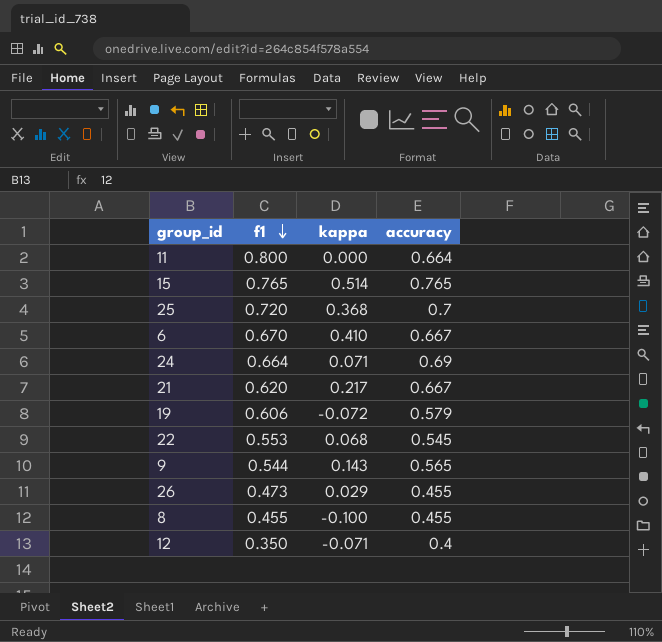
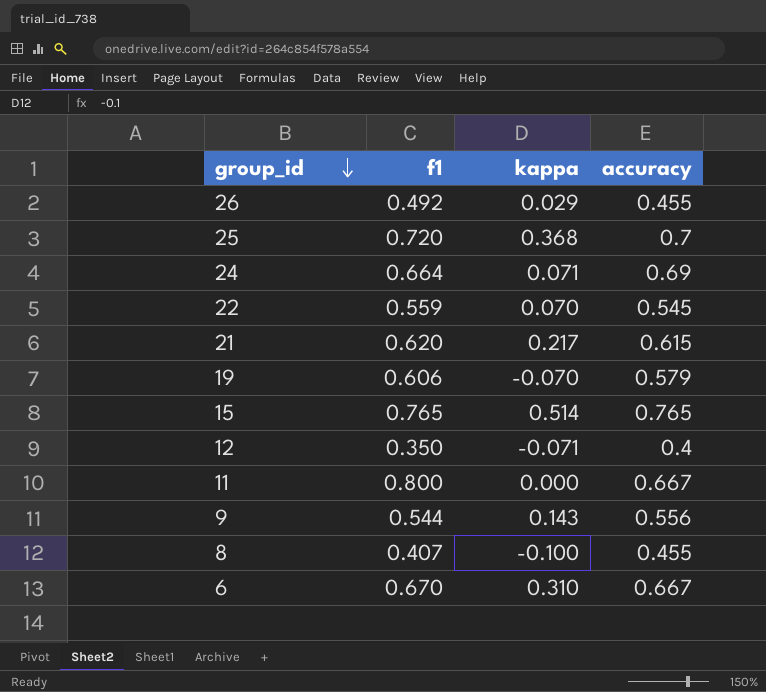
row order: f1 descending -> group_id descending
26 | f1: 0.473 -> 0.492
22 | f1: 0.553 -> 0.559
22 | kappa: 0.068 -> 0.070
21 | accuracy: 0.667 -> 0.615
19 | kappa: -0.072 -> -0.070
11 | accuracy: 0.664 -> 0.667
9 | accuracy: 0.565 -> 0.556
8 | f1: 0.455 -> 0.407
6 | kappa: 0.410 -> 0.310

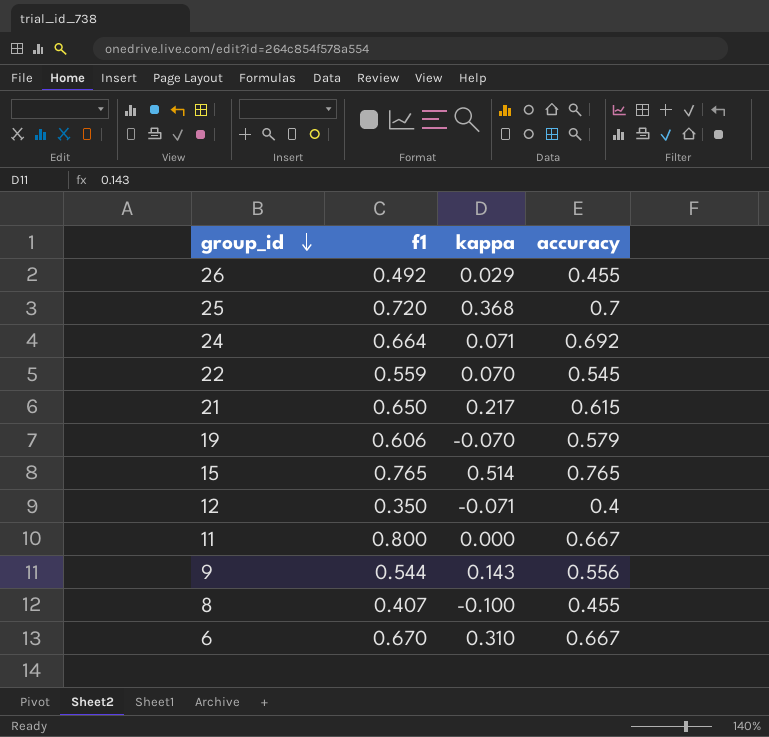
24 | accuracy: 0.69 -> 0.692
21 | f1: 0.620 -> 0.650

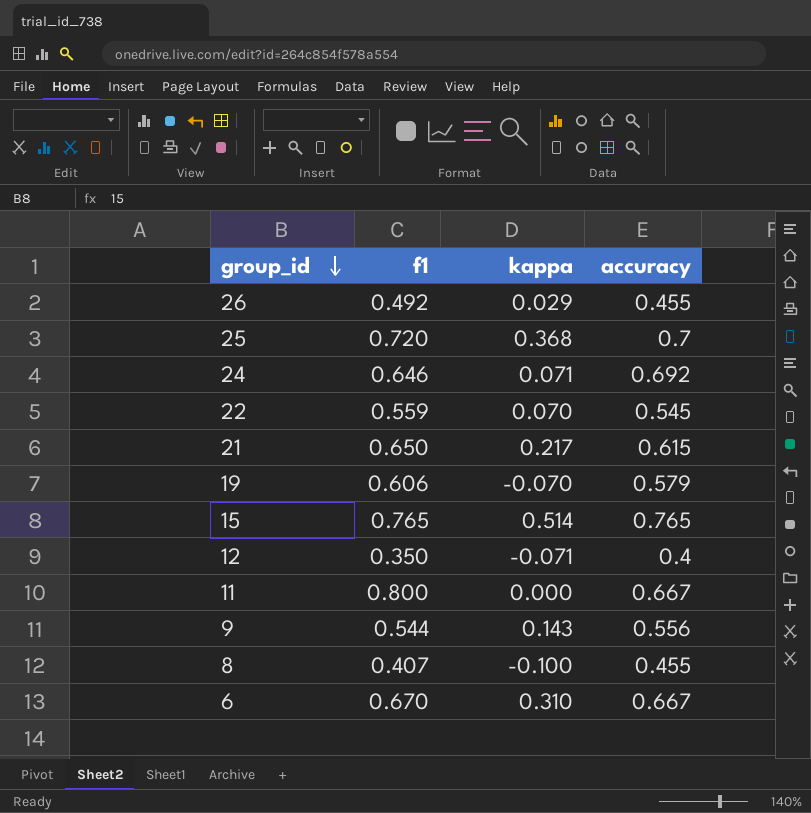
24 | f1: 0.664 -> 0.646

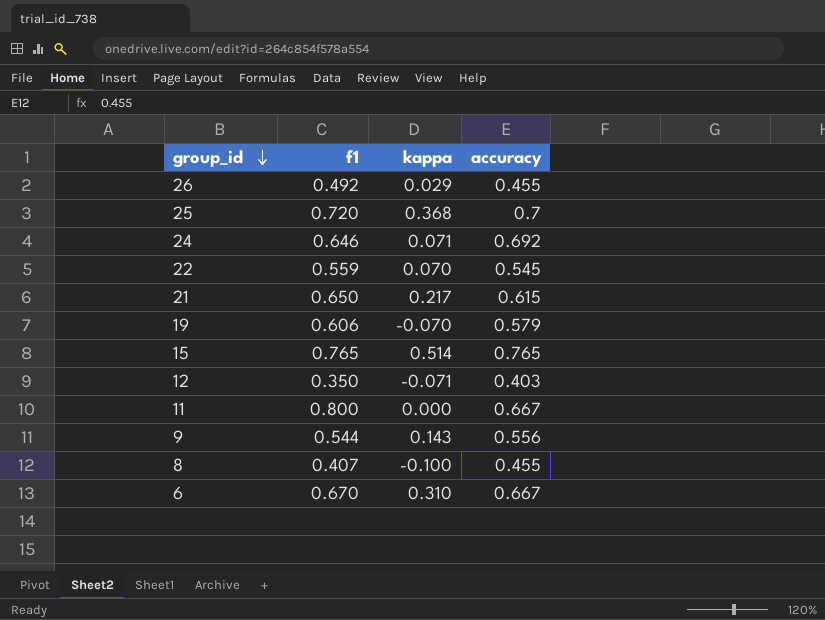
12 | accuracy: 0.4 -> 0.403

